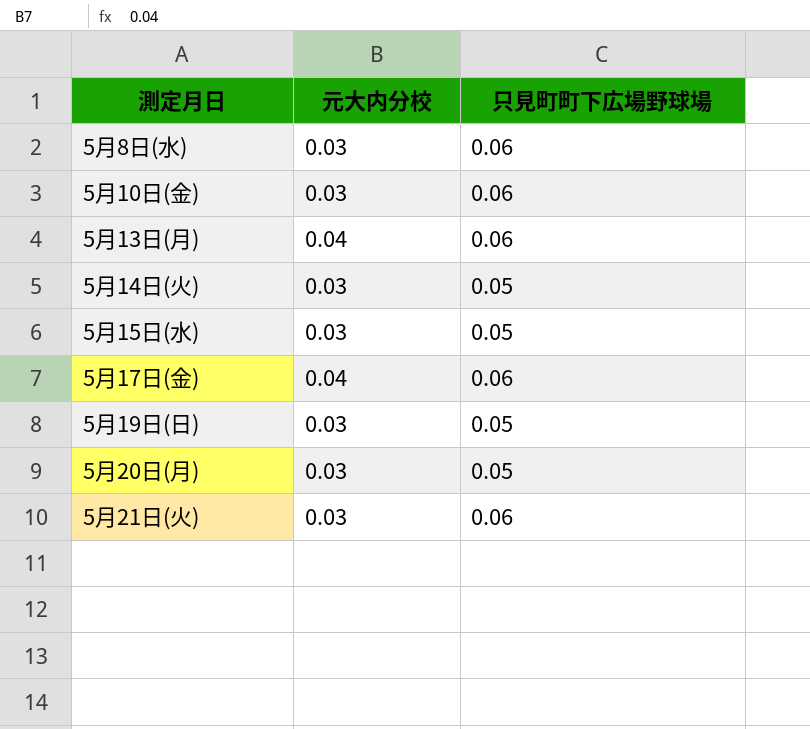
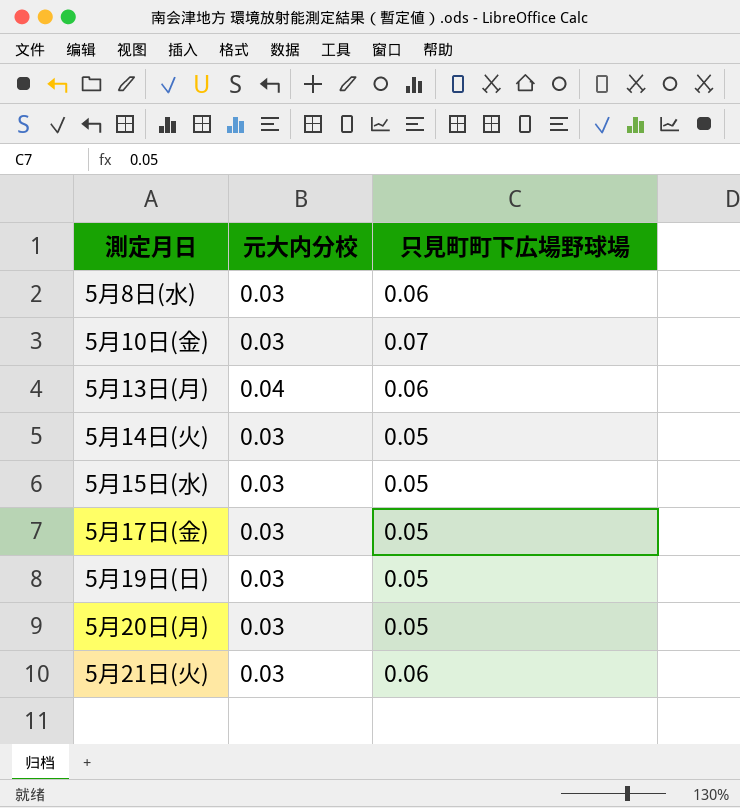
5月10日(金) | 只見町町下広場野球場: 0.06 -> 0.07
5月17日(金) | 元大内分校: 0.04 -> 0.03
5月17日(金) | 只見町町下広場野球場: 0.06 -> 0.05

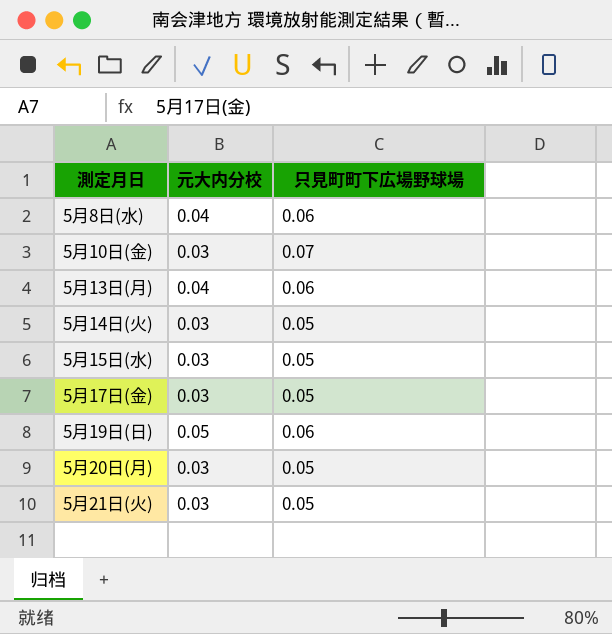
5月8日(水) | 元大内分校: 0.03 -> 0.04
5月19日(日) | 元大内分校: 0.03 -> 0.05
5月19日(日) | 只見町町下広場野球場: 0.05 -> 0.06
5月21日(火) | 只見町町下広場野球場: 0.06 -> 0.05

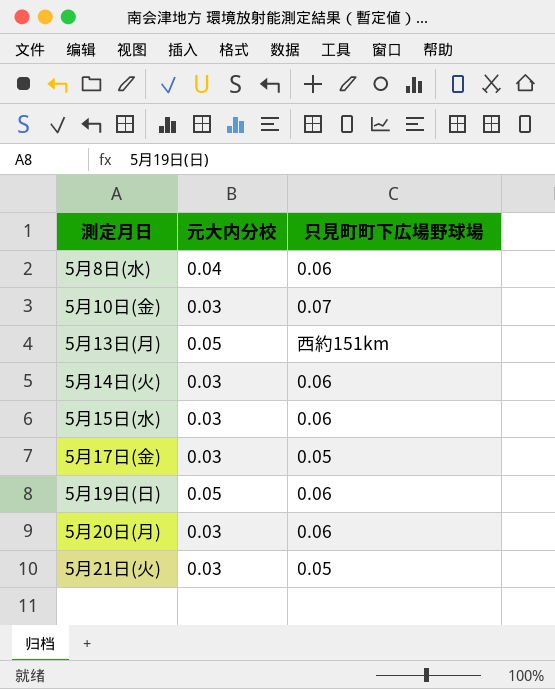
5月13日(月) | 元大内分校: 0.04 -> 0.05
5月13日(月) | 只見町町下広場野球場: 0.06 -> 西約151km
5月14日(火) | 只見町町下広場野球場: 0.05 -> 0.06
5月15日(水) | 只見町町下広場野球場: 0.05 -> 0.06
5月20日(月) | 只見町町下広場野球場: 0.05 -> 0.06

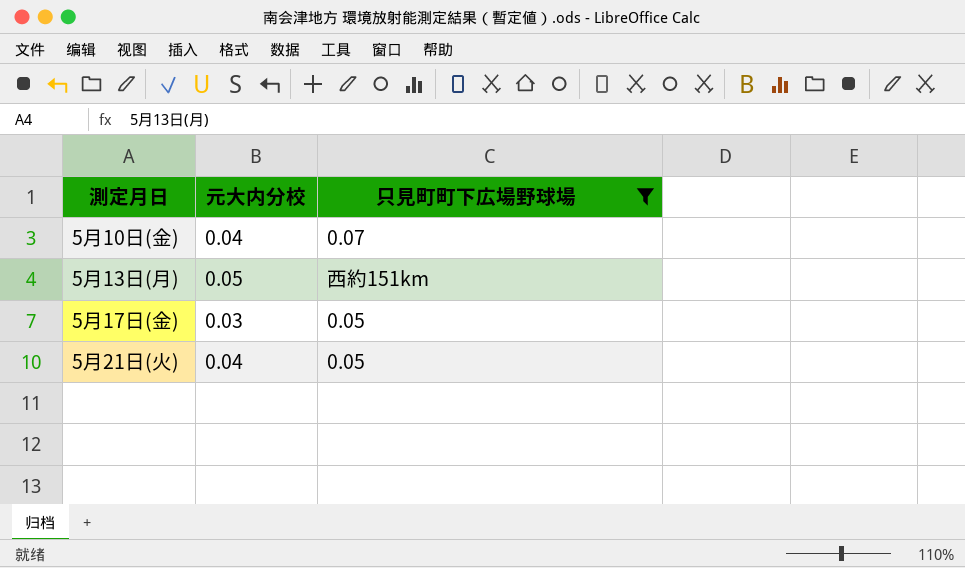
filter: none -> 只見町町下広場野球場 != 0.06
5月10日(金) | 元大内分校: 0.03 -> 0.04
5月21日(火) | 元大内分校: 0.03 -> 0.04

